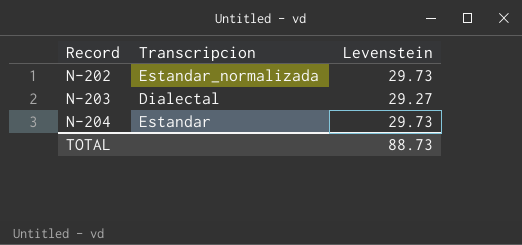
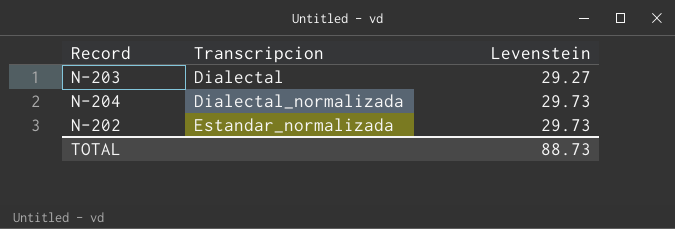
row order: Record ascending -> Transcripcion ascending
N-204 | Transcripcion: Estandar -> Dialectal_normalizada

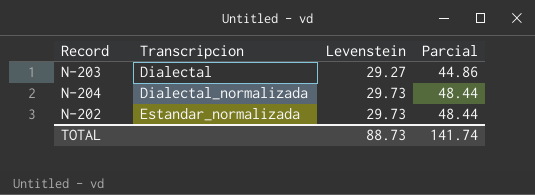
column Parcial | position: none -> 4

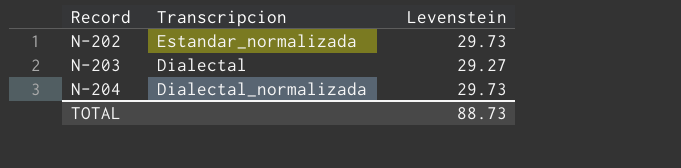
row order: Transcripcion ascending -> Record ascending
column Parcial | position: 4 -> none

